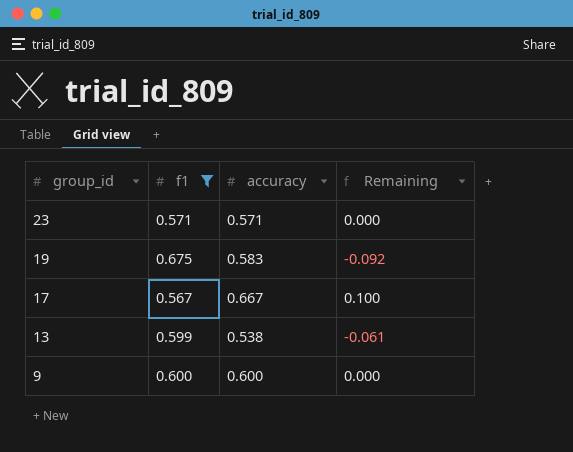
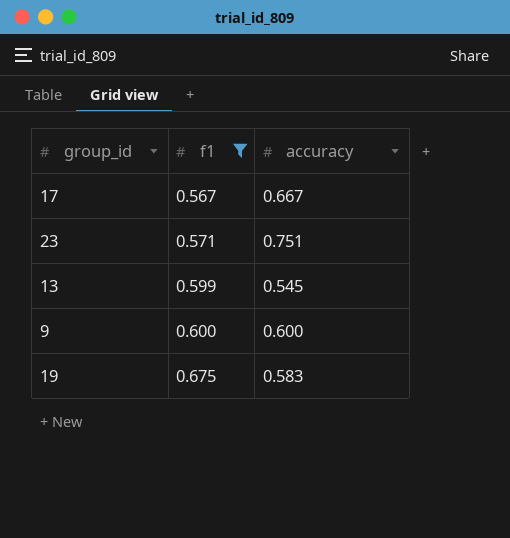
row order: group_id descending -> f1 ascending
column Remaining | formula: [accuracy] - [f1] -> none
23 | accuracy: 0.571 -> 0.751
13 | accuracy: 0.538 -> 0.545

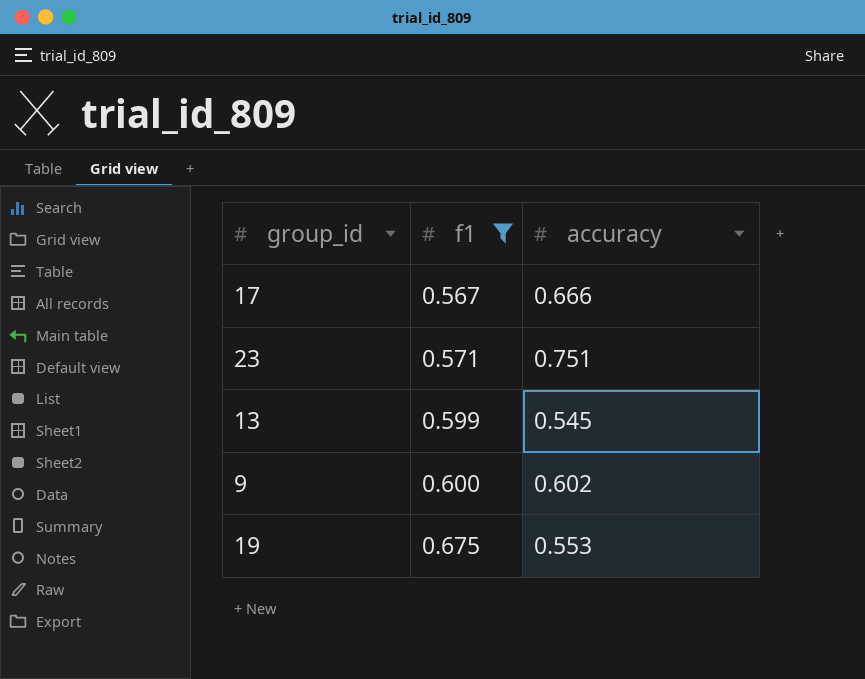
17 | accuracy: 0.667 -> 0.666
9 | accuracy: 0.600 -> 0.602
19 | accuracy: 0.583 -> 0.553

